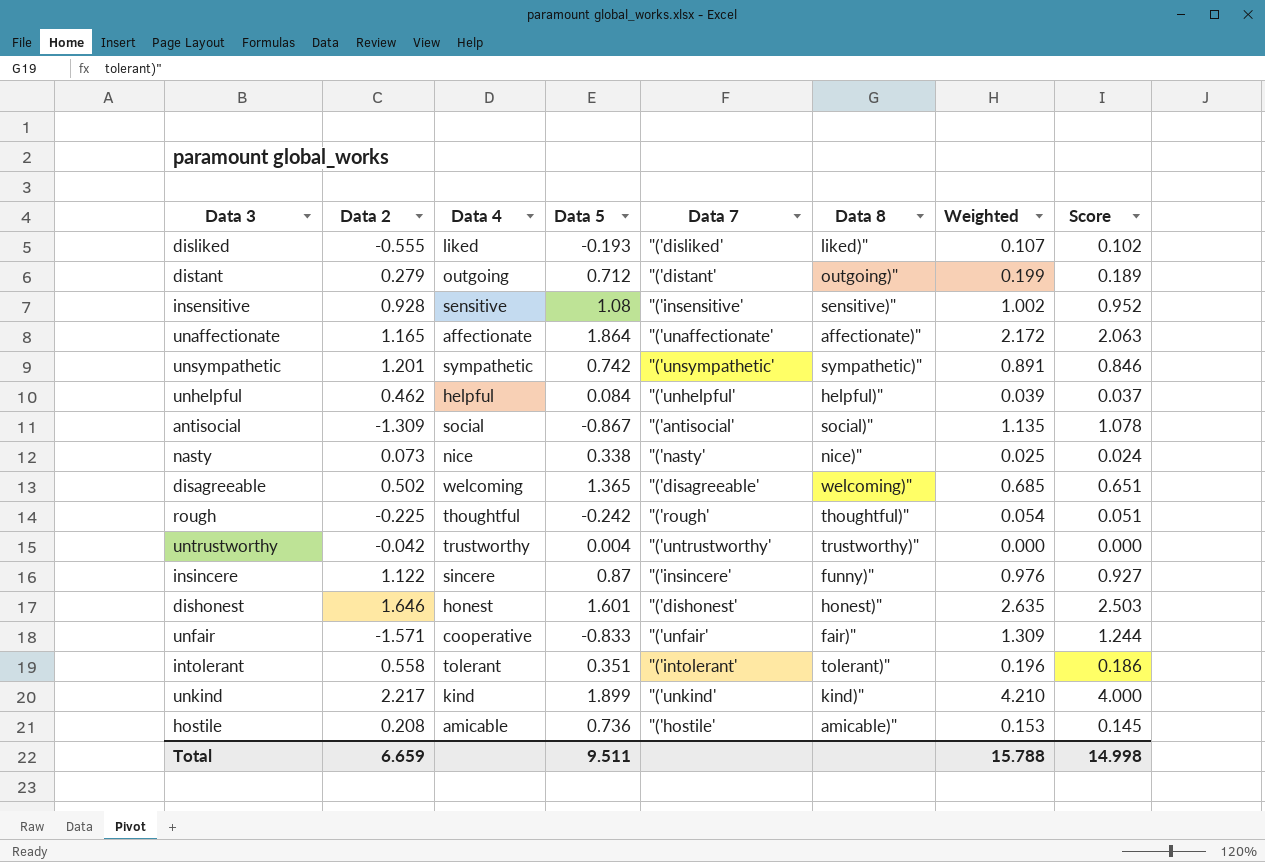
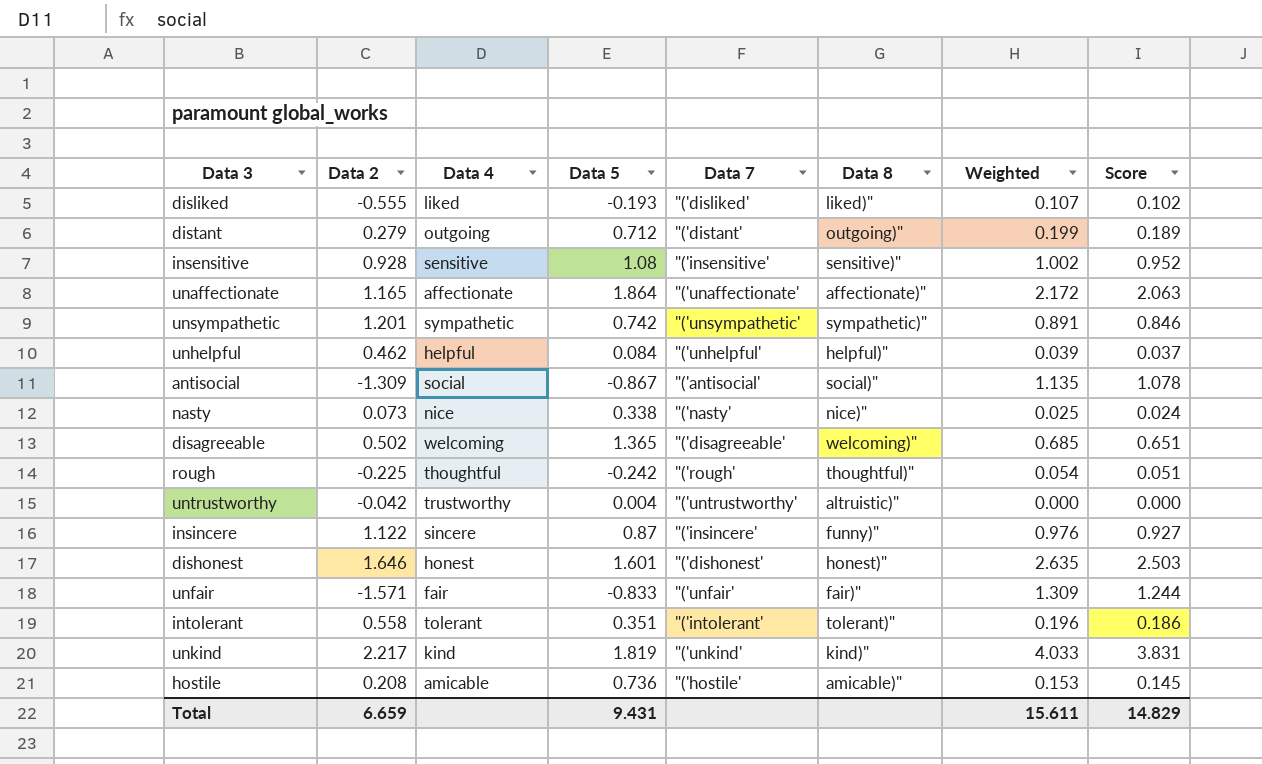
untrustworthy | Data 8: trustworthy)" -> altruistic)"
unfair | Data 4: cooperative -> fair
unkind | Data 5: 1.899 -> 1.819
unkind | Weighted: 4.210 -> 4.033
unkind | Score: 4.000 -> 3.831
Total | Data 5: 9.511 -> 9.431
Total | Weighted: 15.788 -> 15.611
Total | Score: 14.998 -> 14.829

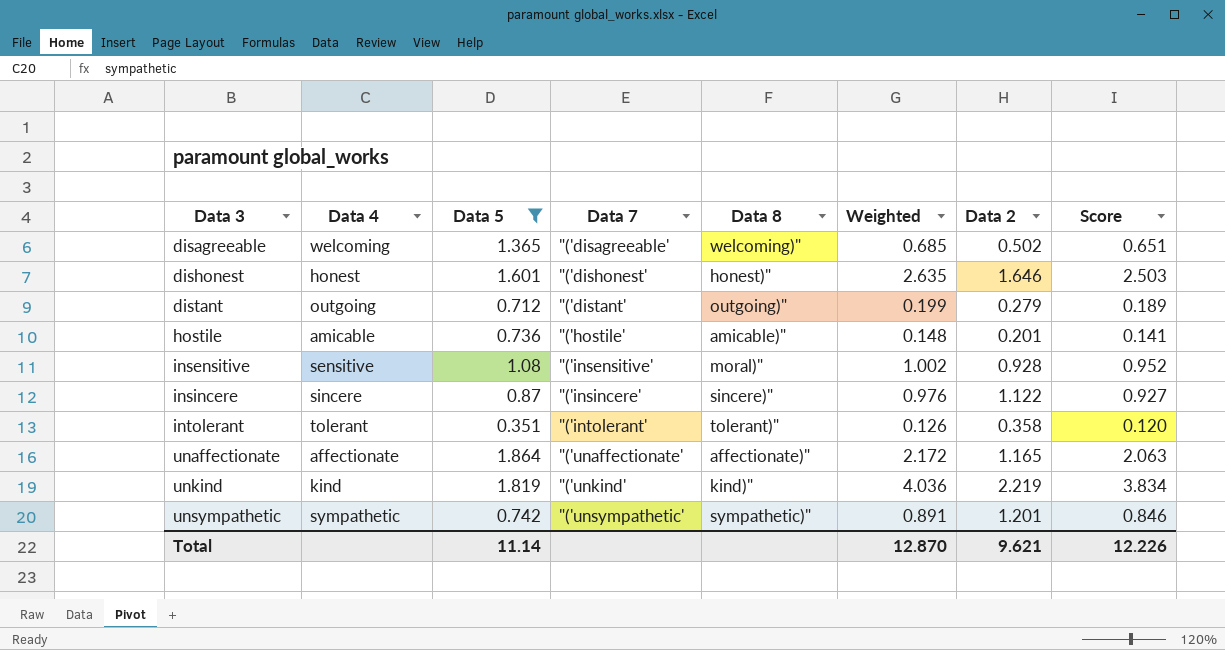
filter: none -> Data 5 >= 0.351
row order: none -> Data 3 ascending
column Data 2 | position: 2 -> 7
hostile | Weighted: 0.153 -> 0.148
hostile | Data 2: 0.208 -> 0.201
hostile | Score: 0.145 -> 0.141
insensitive | Data 8: sensitive)" -> moral)"
insincere | Data 8: funny)" -> sincere)"
intolerant | Weighted: 0.196 -> 0.126
intolerant | Data 2: 0.558 -> 0.358
intolerant | Score: 0.186 -> 0.120
unkind | Weighted: 4.033 -> 4.036
unkind | Data 2: 2.217 -> 2.219
unkind | Score: 3.831 -> 3.834
Total | Data 5: 9.431 -> 11.14
Total | Weighted: 15.611 -> 12.870
Total | Data 2: 6.659 -> 9.621
Total | Score: 14.829 -> 12.226

